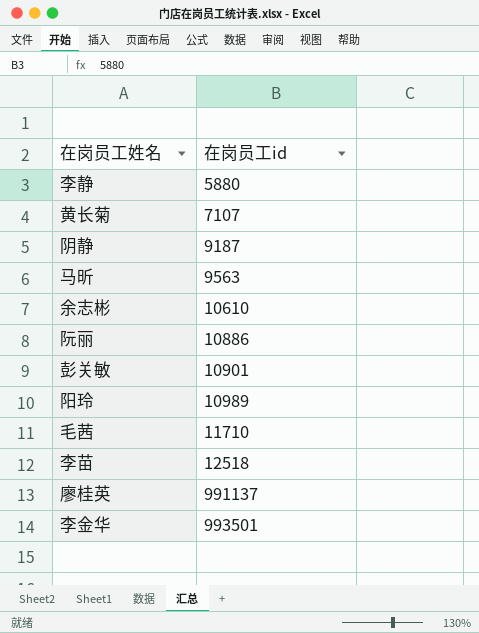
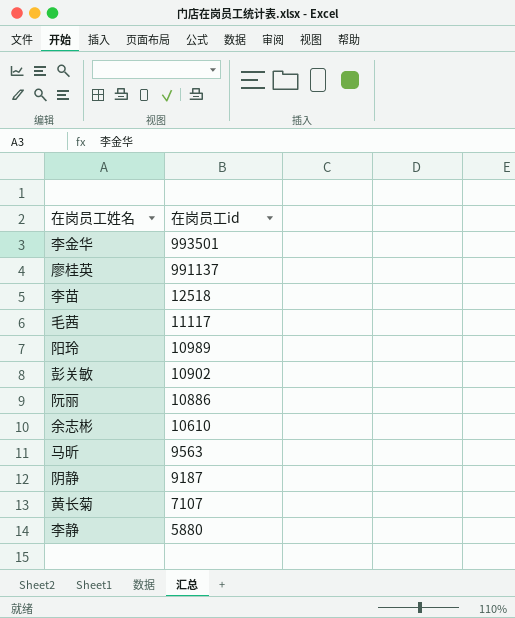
row order: 在岗员工id ascending -> 在岗员工id descending
毛茜 | 在岗员工id: 11710 -> 11117
彭关敏 | 在岗员工id: 10901 -> 10902

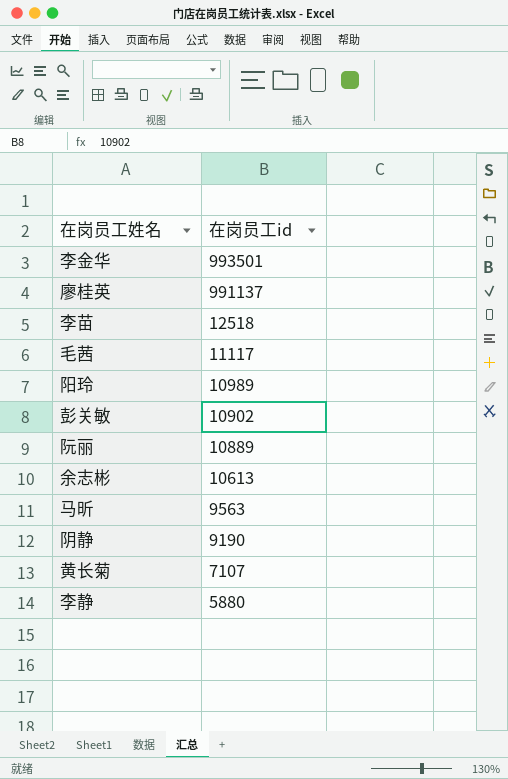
阮丽 | 在岗员工id: 10886 -> 10889
余志彬 | 在岗员工id: 10610 -> 10613
阴静 | 在岗员工id: 9187 -> 9190

